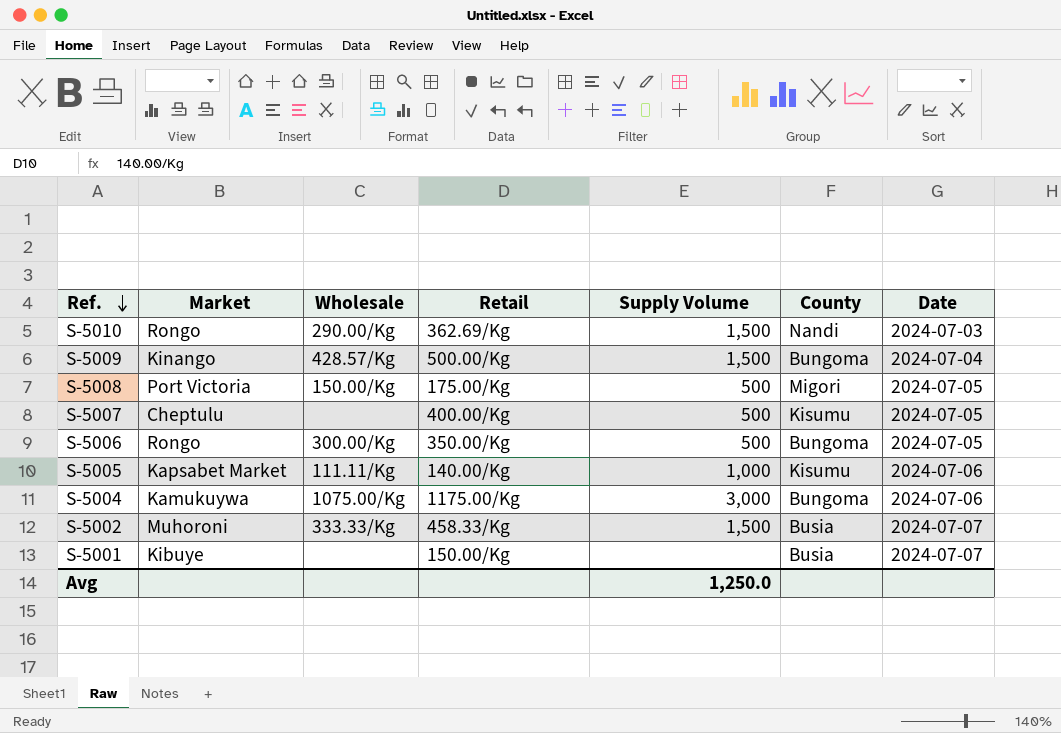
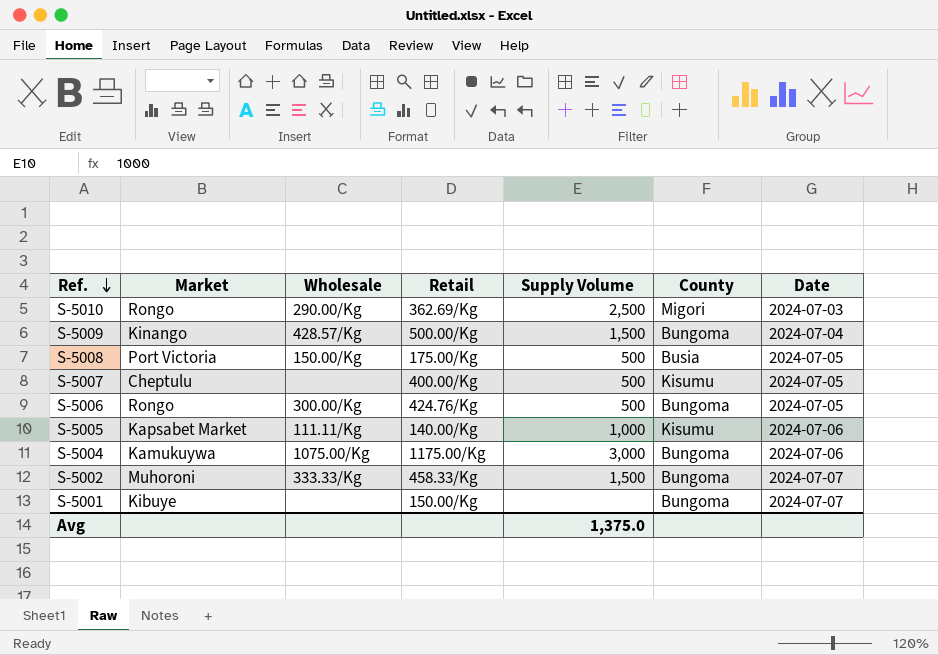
S-5010 | Supply Volume: 1,500 -> 2,500
S-5010 | County: Nandi -> Migori
S-5008 | County: Migori -> Busia
S-5006 | Retail: 350.00/Kg -> 424.76/Kg
S-5002 | County: Busia -> Bungoma
S-5001 | County: Busia -> Bungoma
Avg | Supply Volume: 1,250.0 -> 1,375.0

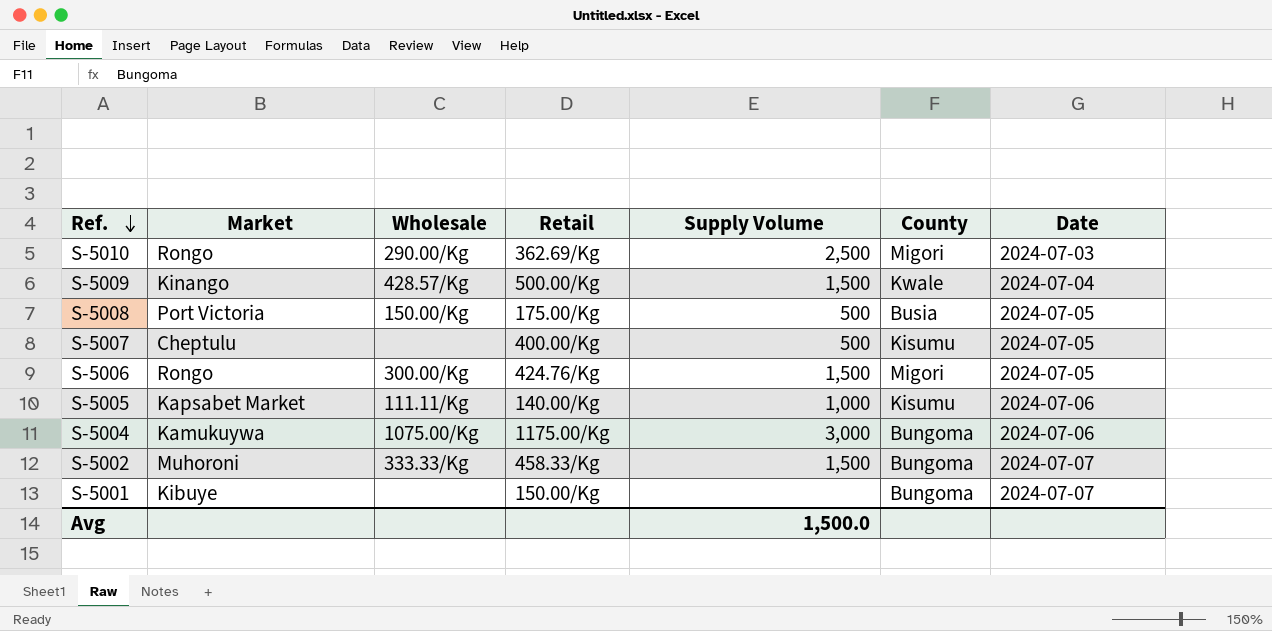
S-5009 | County: Bungoma -> Kwale
S-5006 | Supply Volume: 500 -> 1,500
S-5006 | County: Bungoma -> Migori
Avg | Supply Volume: 1,375.0 -> 1,500.0

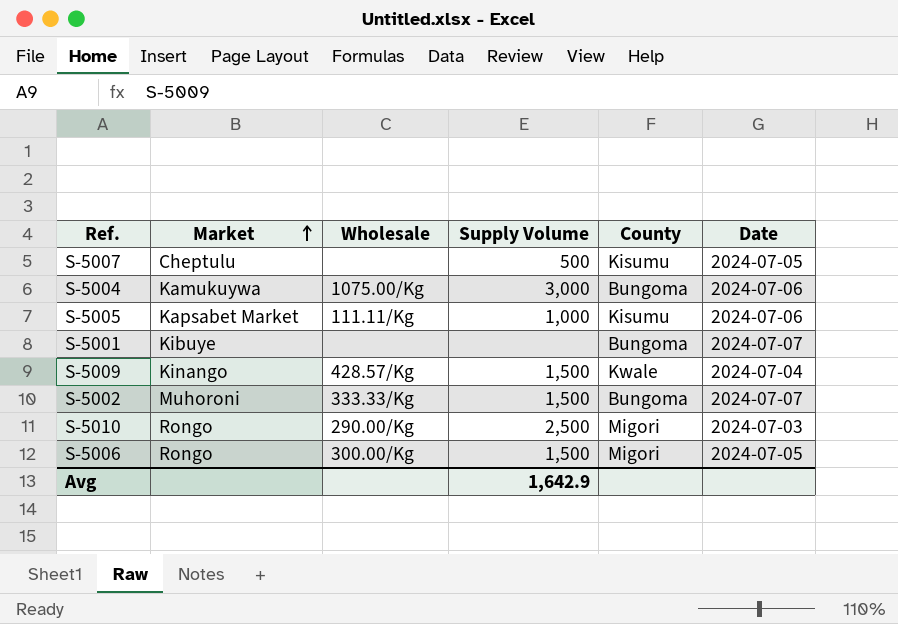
row order: Ref. descending -> Market ascending
column Retail | position: 4 -> none
row S-5008: Port Victoria | 150.00/Kg | 175.00/Kg | 500 | Busia | 2024-07-05 -> none
Avg | Supply Volume: 1,500.0 -> 1,642.9

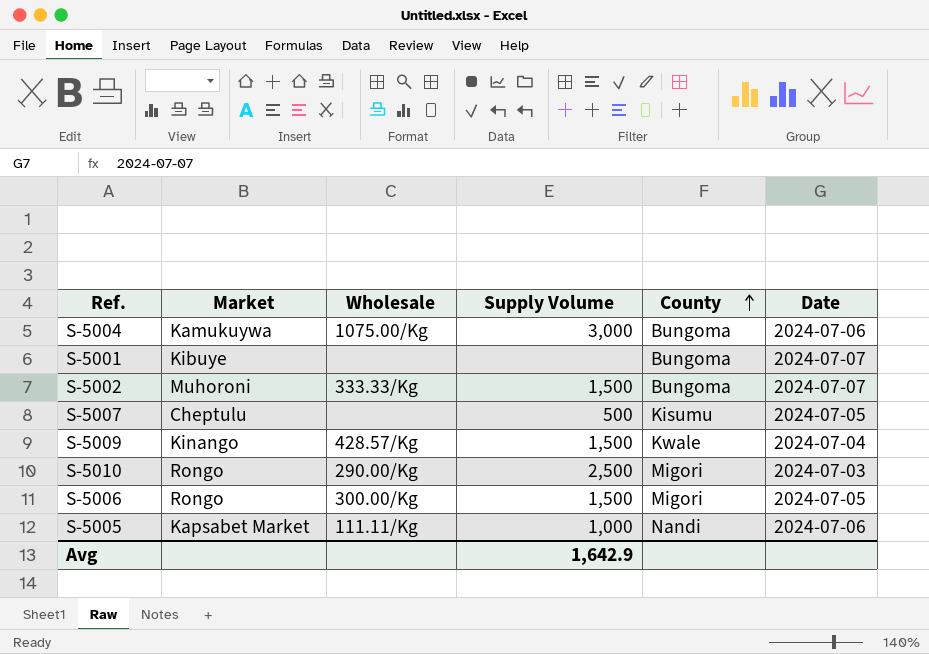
row order: Market ascending -> County ascending
S-5005 | County: Kisumu -> Nandi

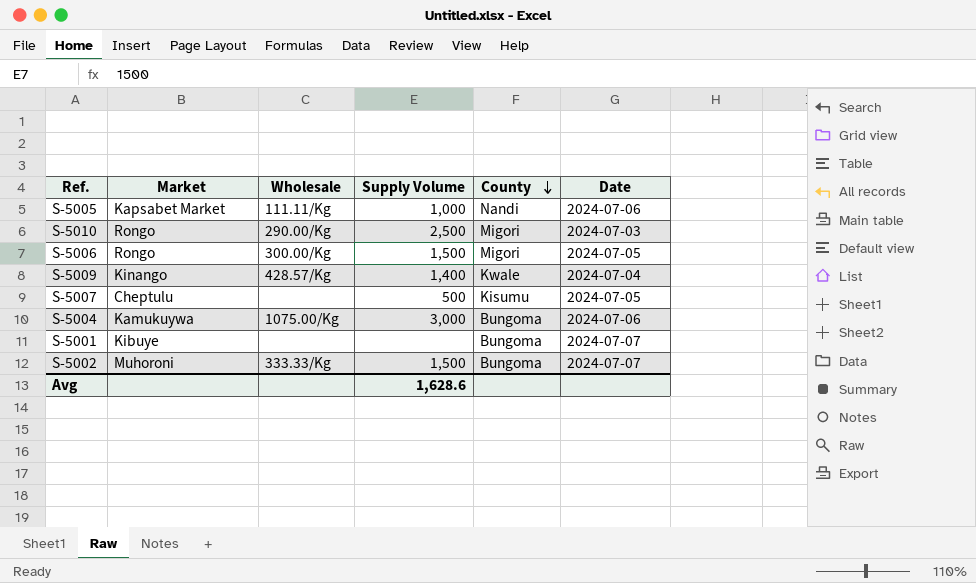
row order: County ascending -> County descending
S-5009 | Supply Volume: 1,500 -> 1,400
Avg | Supply Volume: 1,642.9 -> 1,628.6

